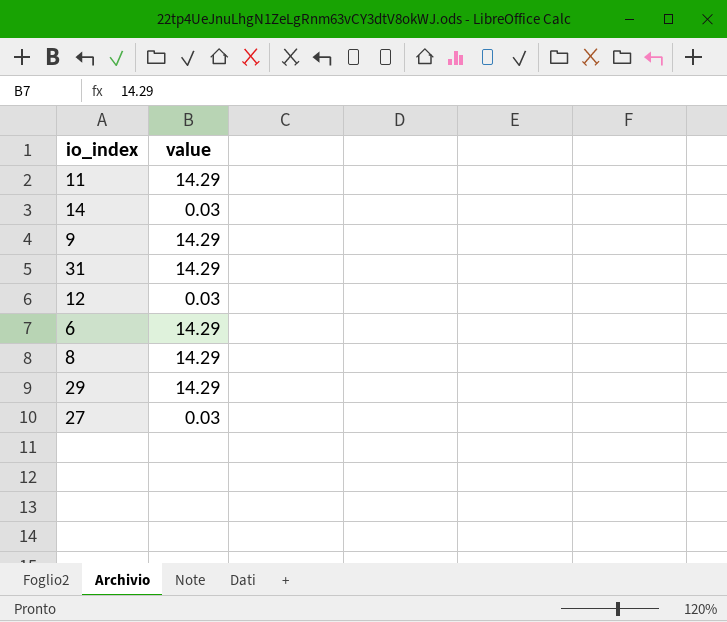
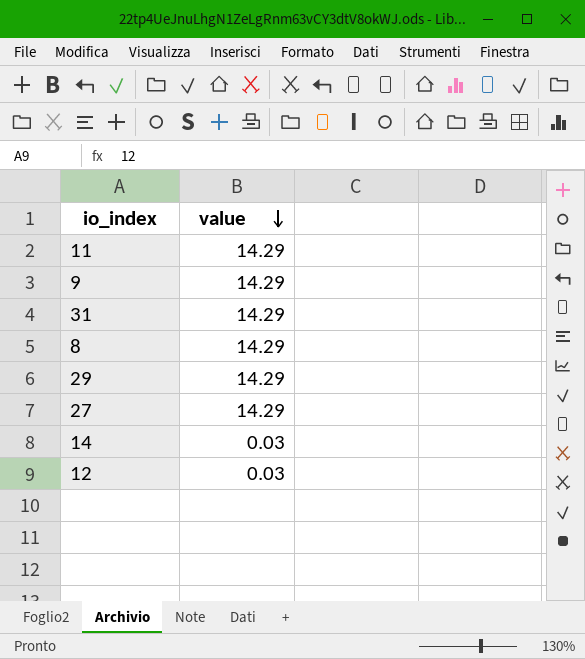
row order: none -> value descending
row 6: 14.29 -> none
27 | value: 0.03 -> 14.29

